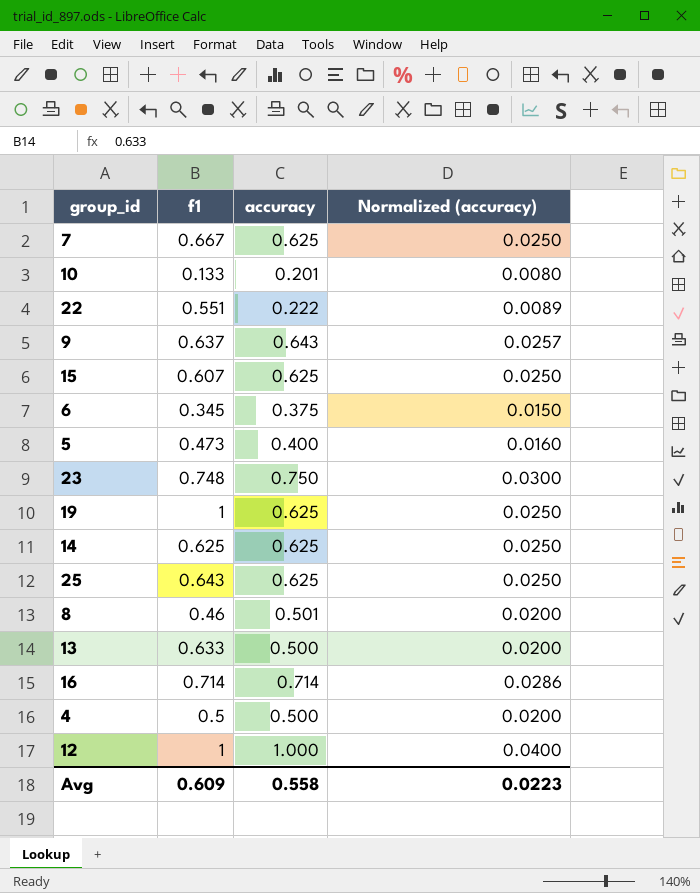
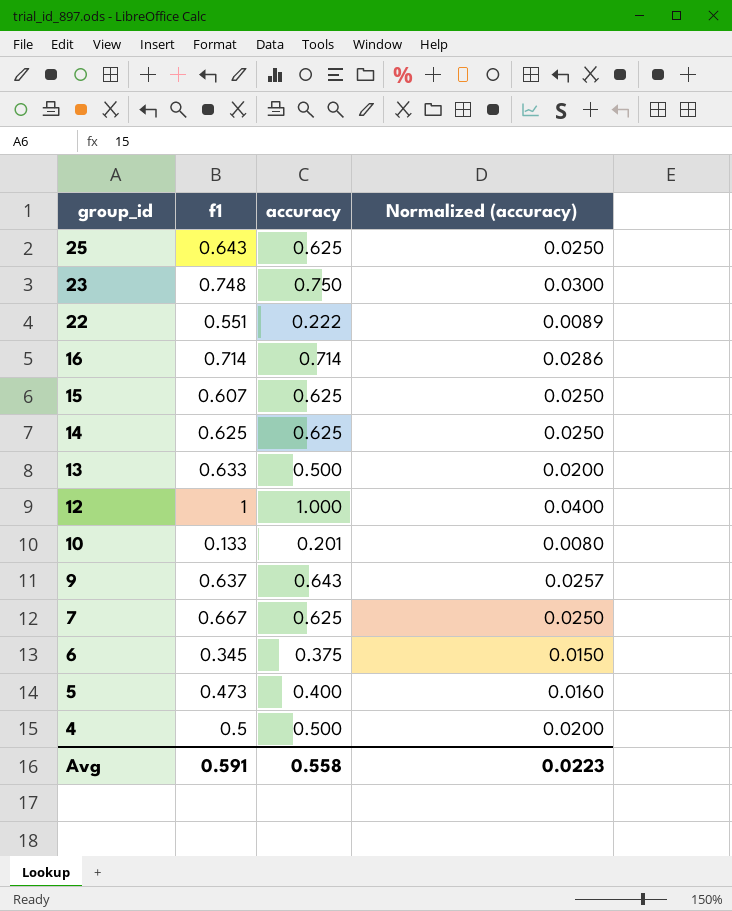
row order: none -> group_id descending
row 19: 1 | 0.625 | 0.0250 -> none
row 8: 0.46 | 0.501 | 0.0200 -> none
Avg | f1: 0.609 -> 0.591

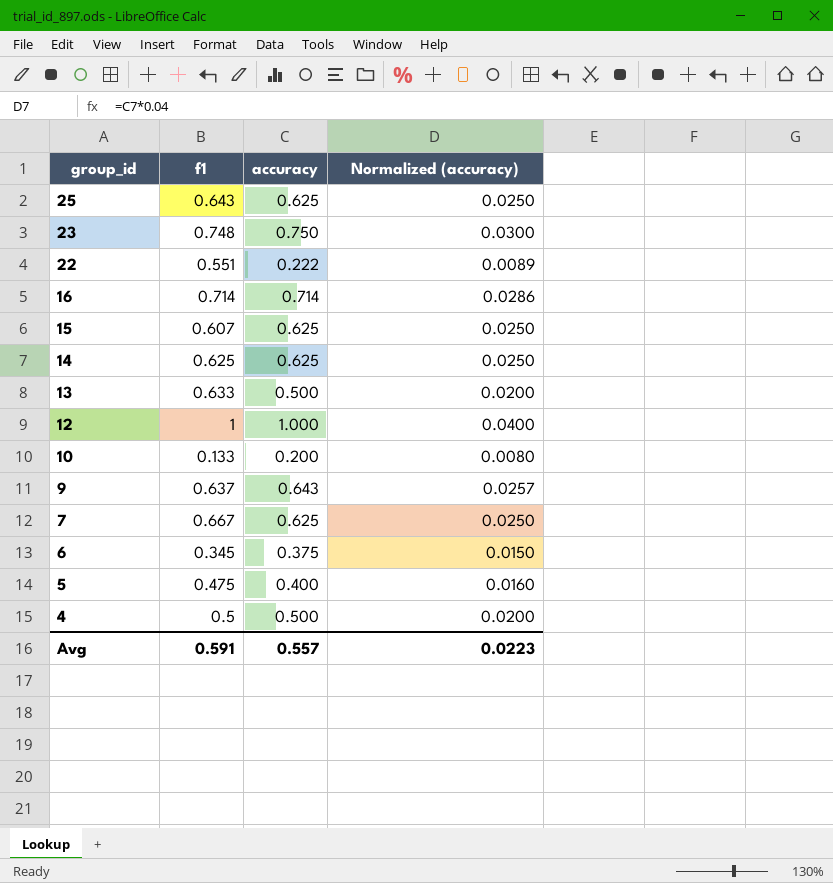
10 | accuracy: 0.201 -> 0.200
5 | f1: 0.473 -> 0.475
Avg | accuracy: 0.558 -> 0.557

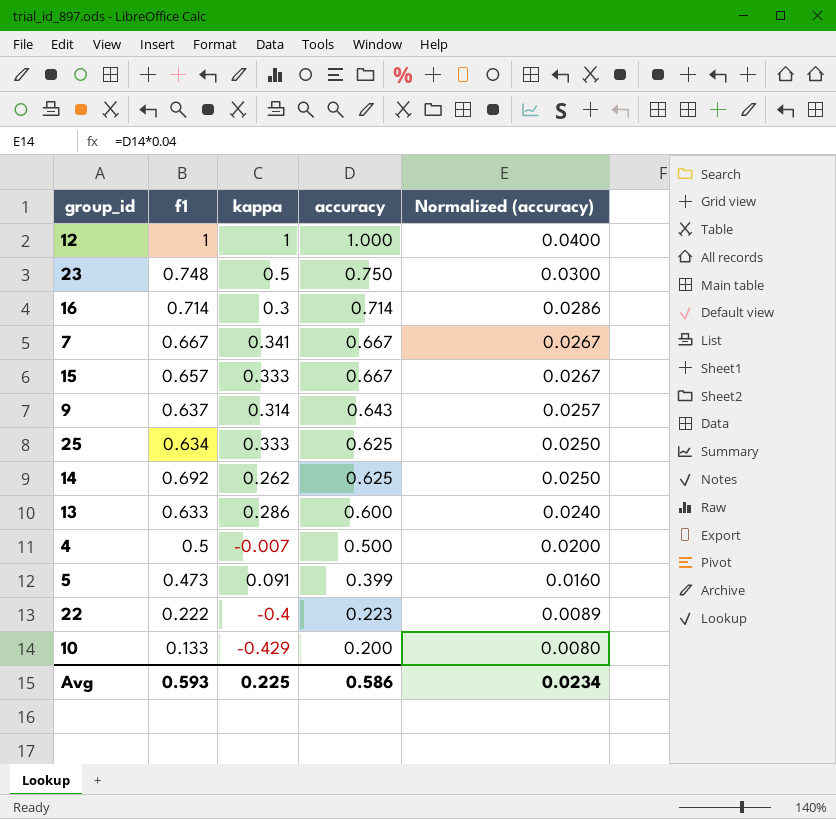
row order: group_id descending -> accuracy descending
column kappa | position: none -> 3
row 6: 0.345 | 0.375 | 0.0150 -> none
7 | accuracy: 0.625 -> 0.667
7 | Normalized (accuracy): 0.0250 -> 0.0267
15 | f1: 0.607 -> 0.657
15 | accuracy: 0.625 -> 0.667
15 | Normalized (accuracy): 0.0250 -> 0.0267
25 | f1: 0.643 -> 0.634
14 | f1: 0.625 -> 0.692
13 | accuracy: 0.500 -> 0.600
13 | Normalized (accuracy): 0.0200 -> 0.0240
5 | f1: 0.475 -> 0.473
5 | accuracy: 0.400 -> 0.399
22 | f1: 0.551 -> 0.222
22 | accuracy: 0.222 -> 0.223
Avg | f1: 0.591 -> 0.593
Avg | accuracy: 0.557 -> 0.586
Avg | Normalized (accuracy): 0.0223 -> 0.0234

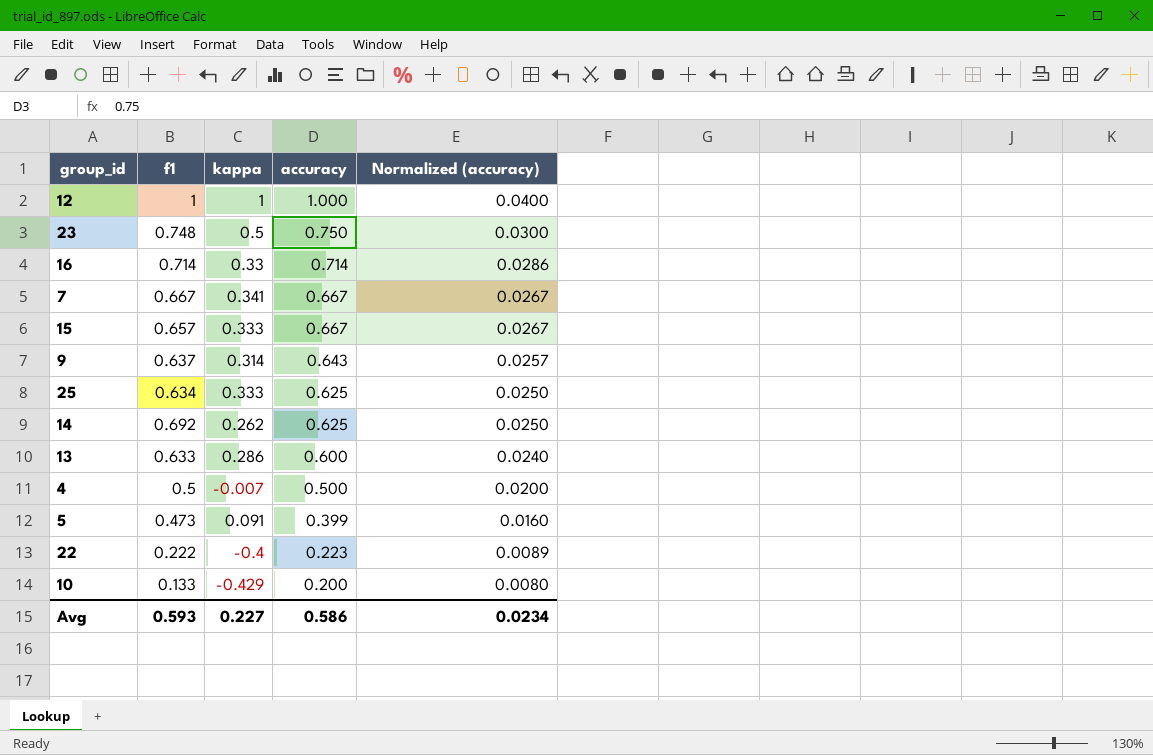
16 | kappa: 0.3 -> 0.33
Avg | kappa: 0.225 -> 0.227

